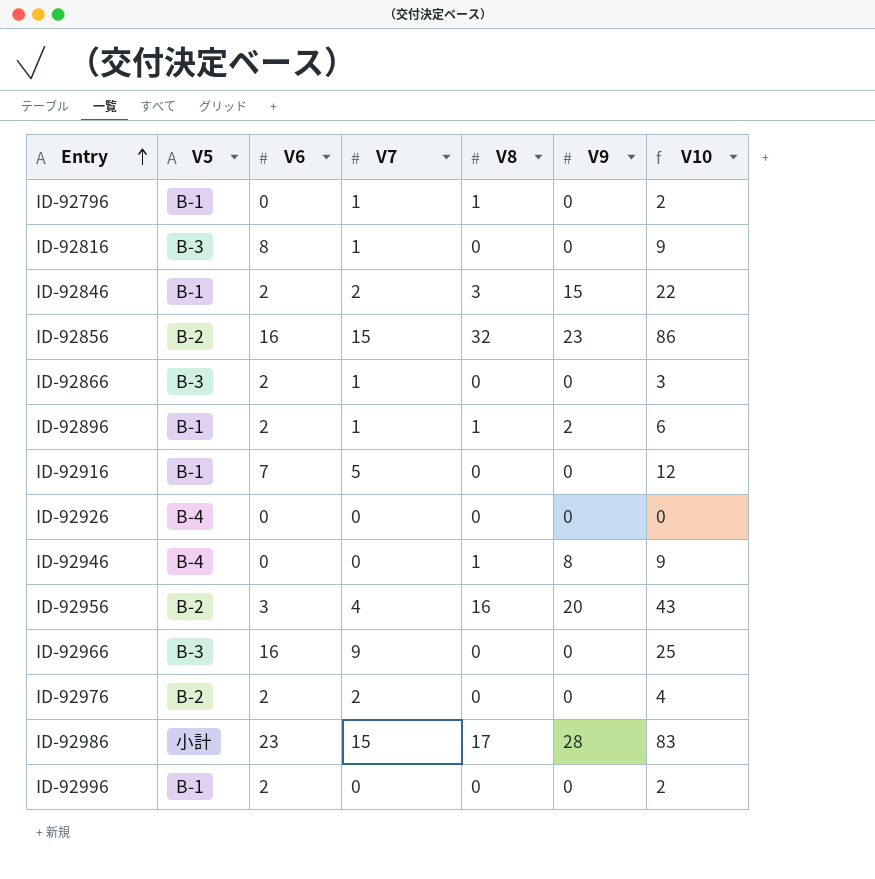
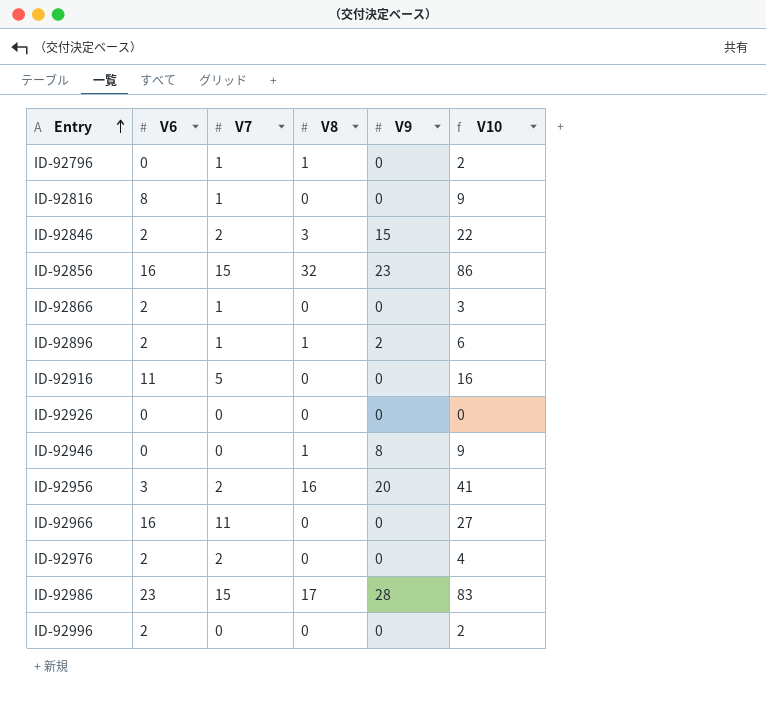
column V5 | position: 2 -> none
ID-92916 | V6: 7 -> 11
ID-92916 | V10: 12 -> 16
ID-92956 | V7: 4 -> 2
ID-92956 | V10: 43 -> 41
ID-92966 | V7: 9 -> 11
ID-92966 | V10: 25 -> 27

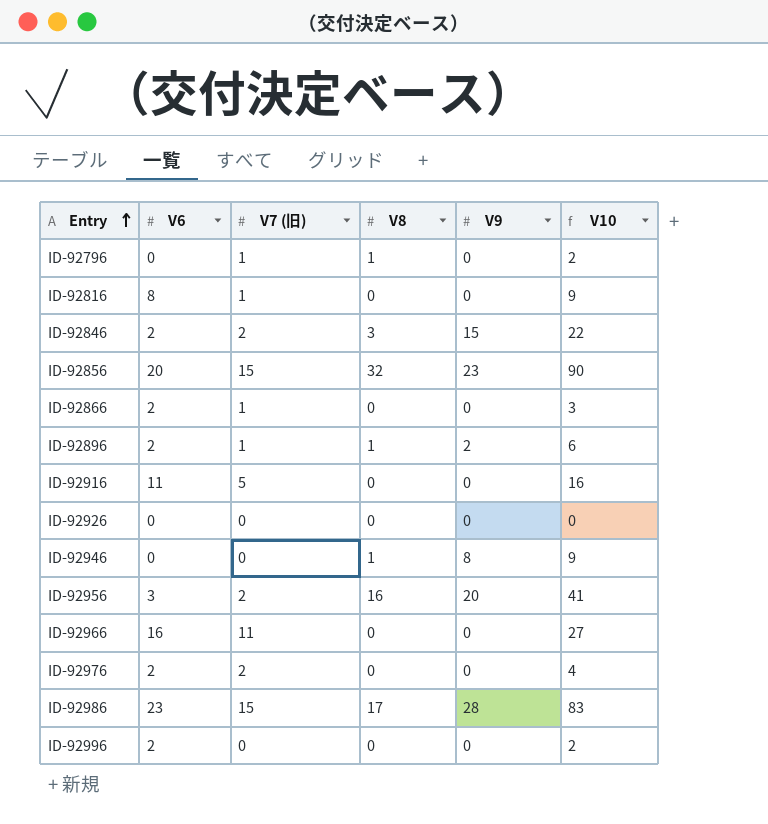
column name: V7 -> V7 (旧)
ID-92856 | V6: 16 -> 20
ID-92856 | V10: 86 -> 90

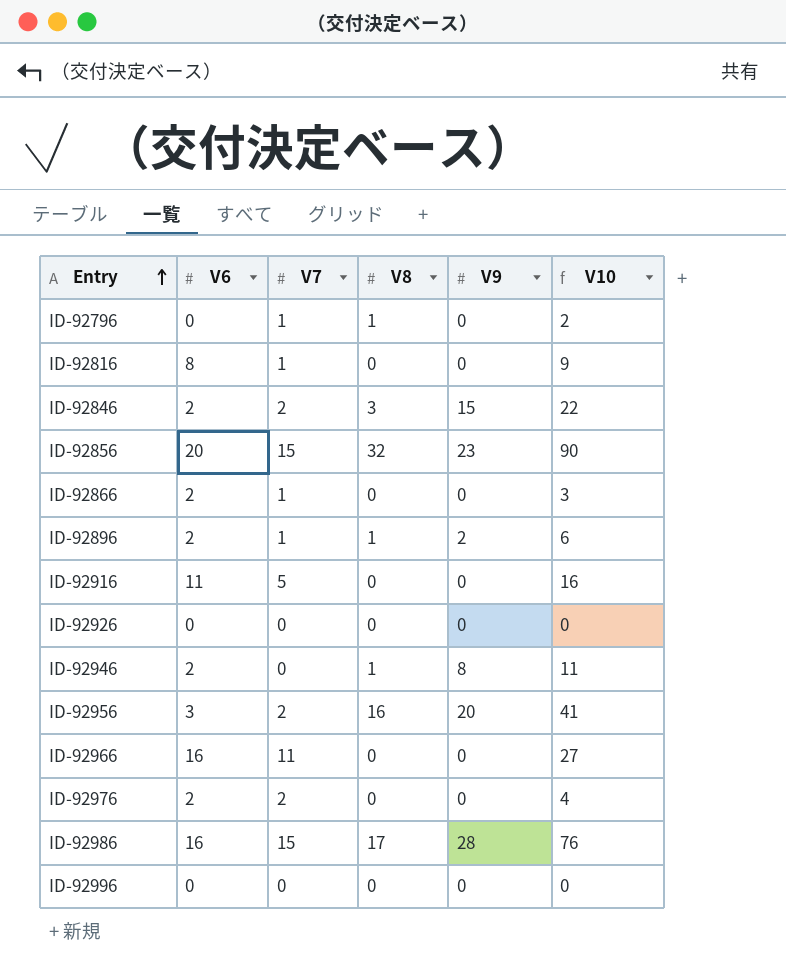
column name: V7 (旧) -> V7
ID-92946 | V6: 0 -> 2
ID-92946 | V10: 9 -> 11
ID-92986 | V6: 23 -> 16
ID-92986 | V10: 83 -> 76
ID-92996 | V6: 2 -> 0
ID-92996 | V10: 2 -> 0

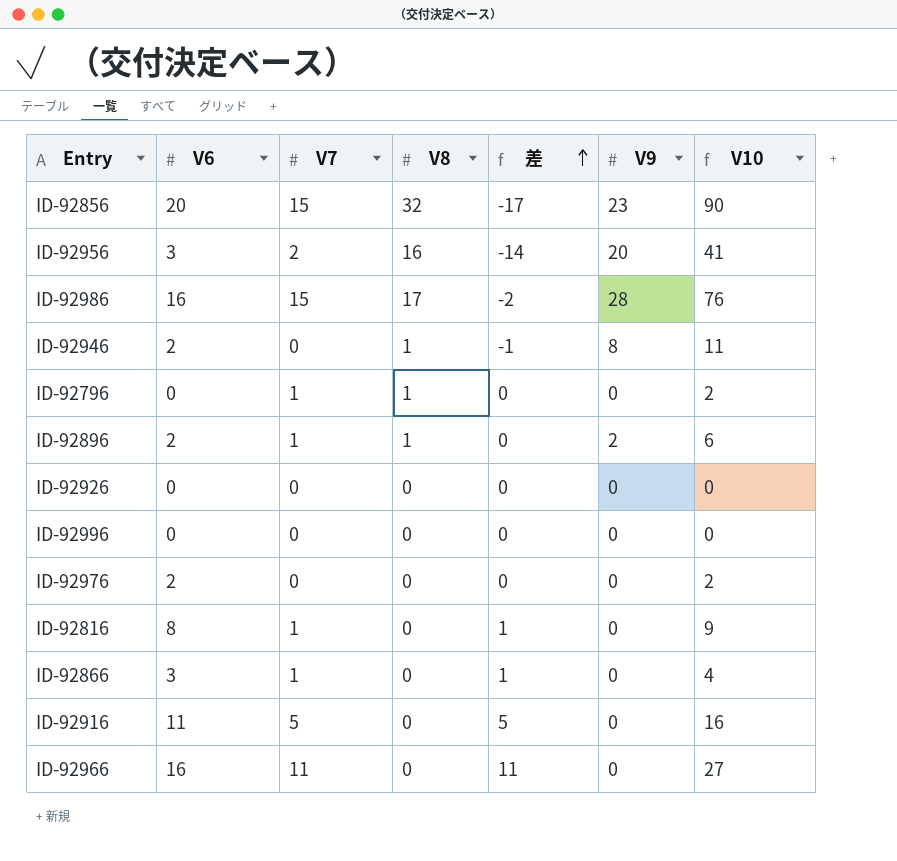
row order: Entry ascending -> 差 ascending
column 差 | formula: none -> [V7] - [V8]
row ID-92846: 2 | 2 | 3 | 15 | 22 -> none
ID-92976 | V7: 2 -> 0
ID-92976 | V10: 4 -> 2
ID-92866 | V6: 2 -> 3
ID-92866 | V10: 3 -> 4

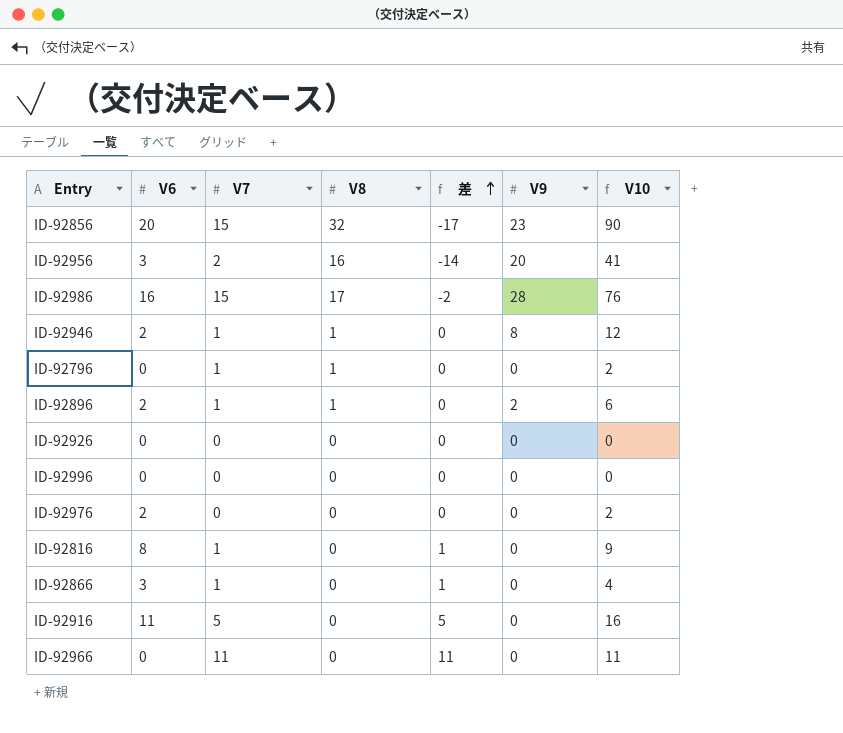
ID-92946 | V7: 0 -> 1
ID-92946 | 差: -1 -> 0
ID-92946 | V10: 11 -> 12
ID-92966 | V6: 16 -> 0
ID-92966 | V10: 27 -> 11

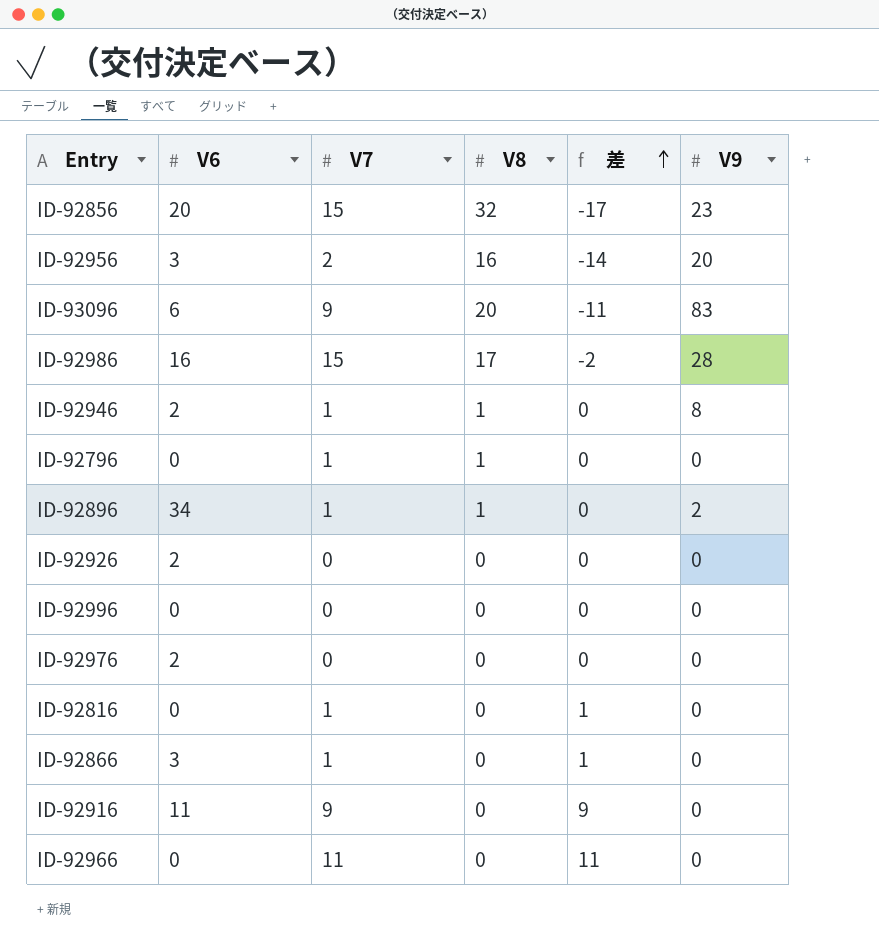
column V10 | formula: [V6] + [V7] + [V8] + [V9] -> none
row ID-93096: none -> 6 | 9 | 20 | -11 | 83
ID-92896 | V6: 2 -> 34
ID-92926 | V6: 0 -> 2
ID-92816 | V6: 8 -> 0
ID-92916 | V7: 5 -> 9
ID-92916 | 差: 5 -> 9

